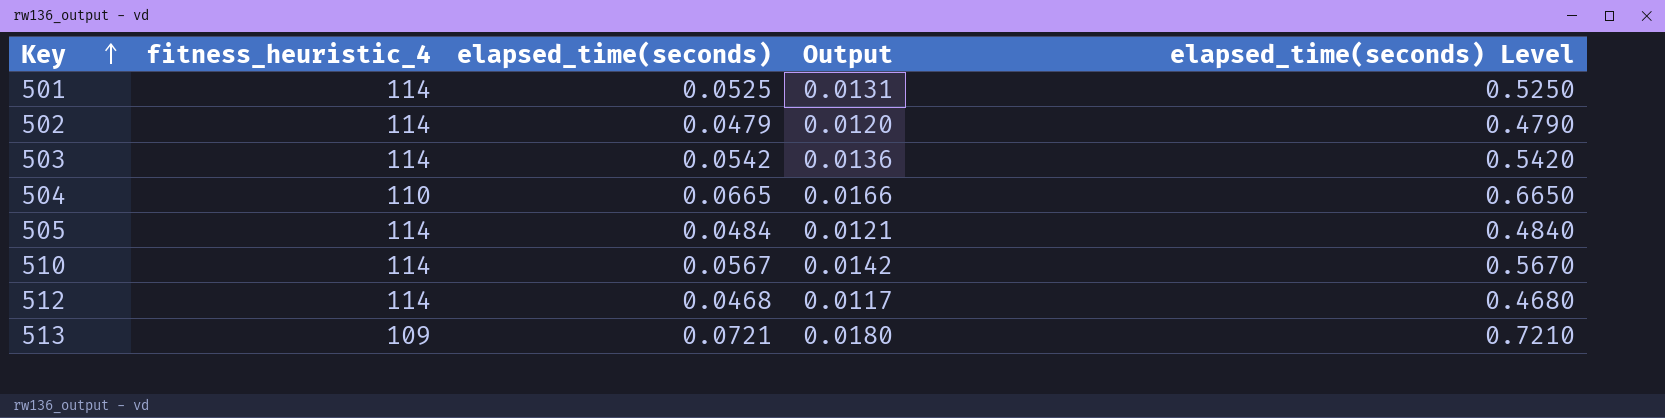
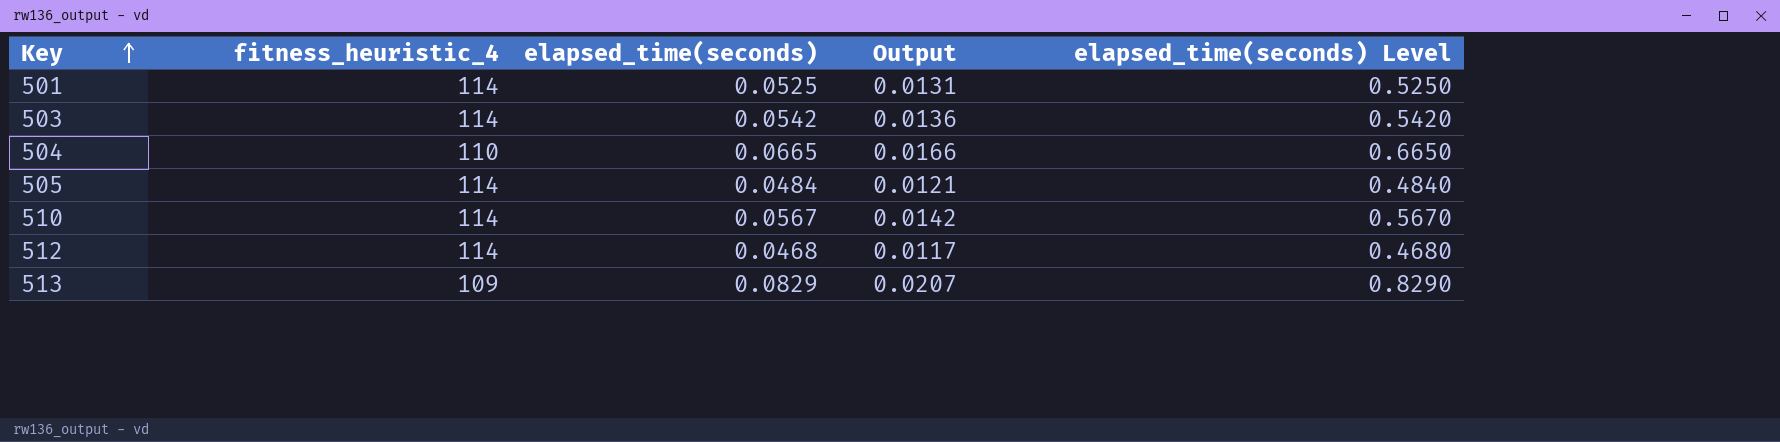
row 502: 114 | 0.0479 | 0.0120 | 0.4790 -> none
513 | elapsed_time(seconds): 0.0721 -> 0.0829
513 | Output: 0.0180 -> 0.0207
513 | elapsed_time(seconds) Level: 0.7210 -> 0.8290

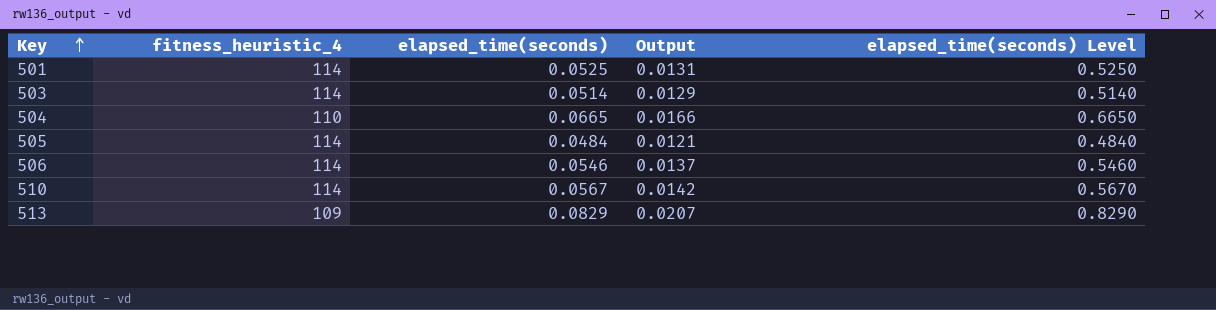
row 512: 114 | 0.0468 | 0.0117 | 0.4680 -> none
503 | elapsed_time(seconds): 0.0542 -> 0.0514
503 | Output: 0.0136 -> 0.0129
503 | elapsed_time(seconds) Level: 0.5420 -> 0.5140
row 506: none -> 114 | 0.0546 | 0.0137 | 0.5460

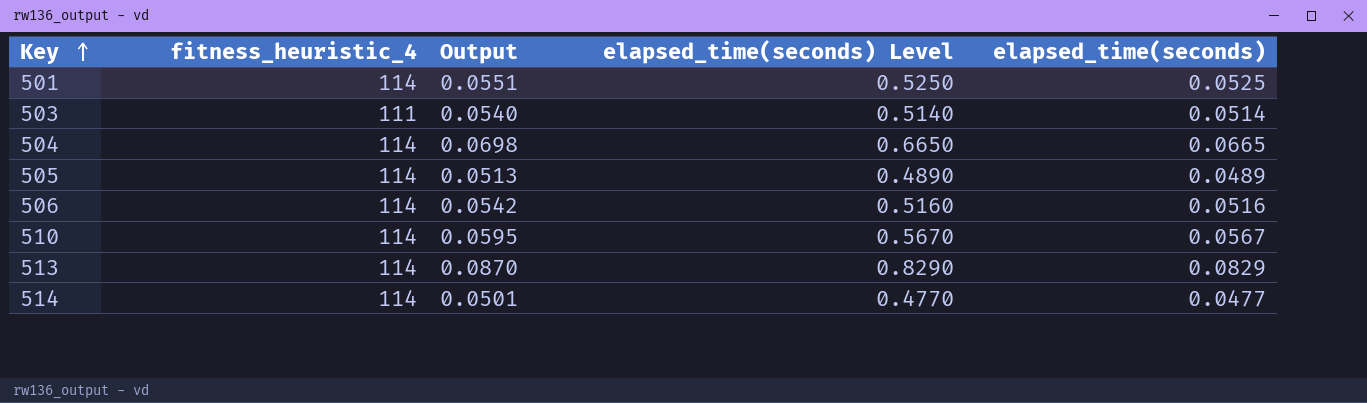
column Output | formula: [elapsed_time(seconds)] * 0.25 -> [elapsed_time(seconds)] * 1.05
column elapsed_time(seconds) | position: 3 -> 5
503 | fitness_heuristic_4: 114 -> 111
504 | fitness_heuristic_4: 110 -> 114
505 | elapsed_time(seconds) Level: 0.4840 -> 0.4890
505 | elapsed_time(seconds): 0.0484 -> 0.0489
506 | elapsed_time(seconds) Level: 0.5460 -> 0.5160
506 | elapsed_time(seconds): 0.0546 -> 0.0516
513 | fitness_heuristic_4: 109 -> 114
row 514: none -> 114 | 0.0501 | 0.4770 | 0.0477

